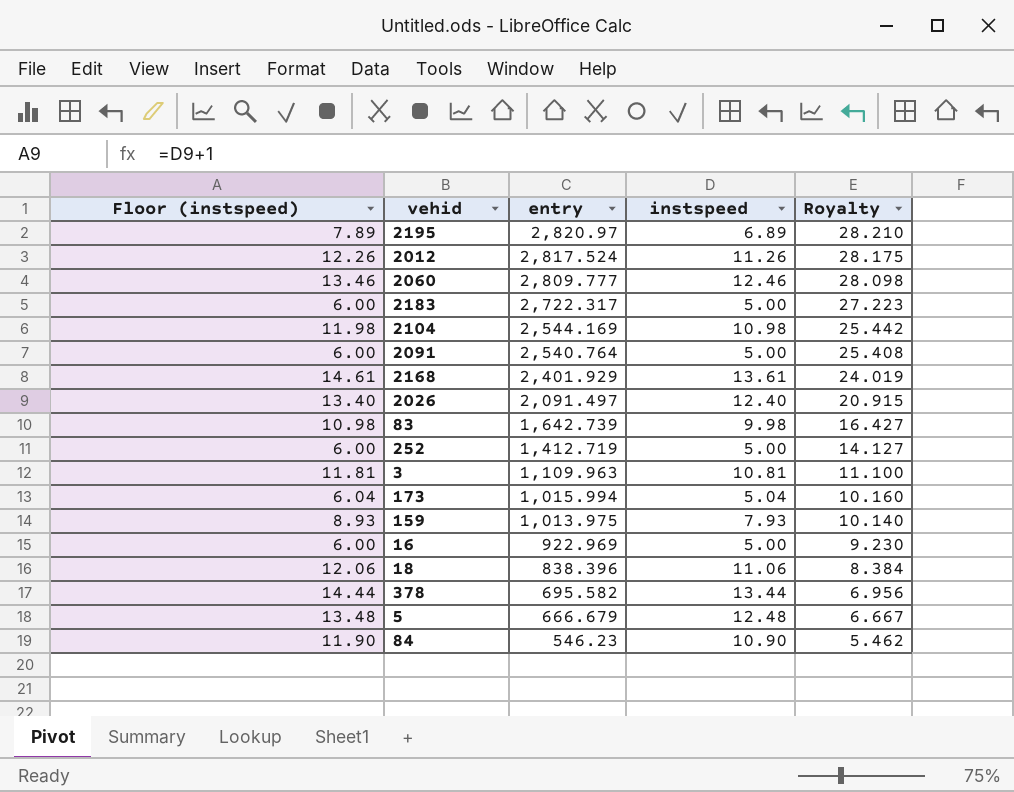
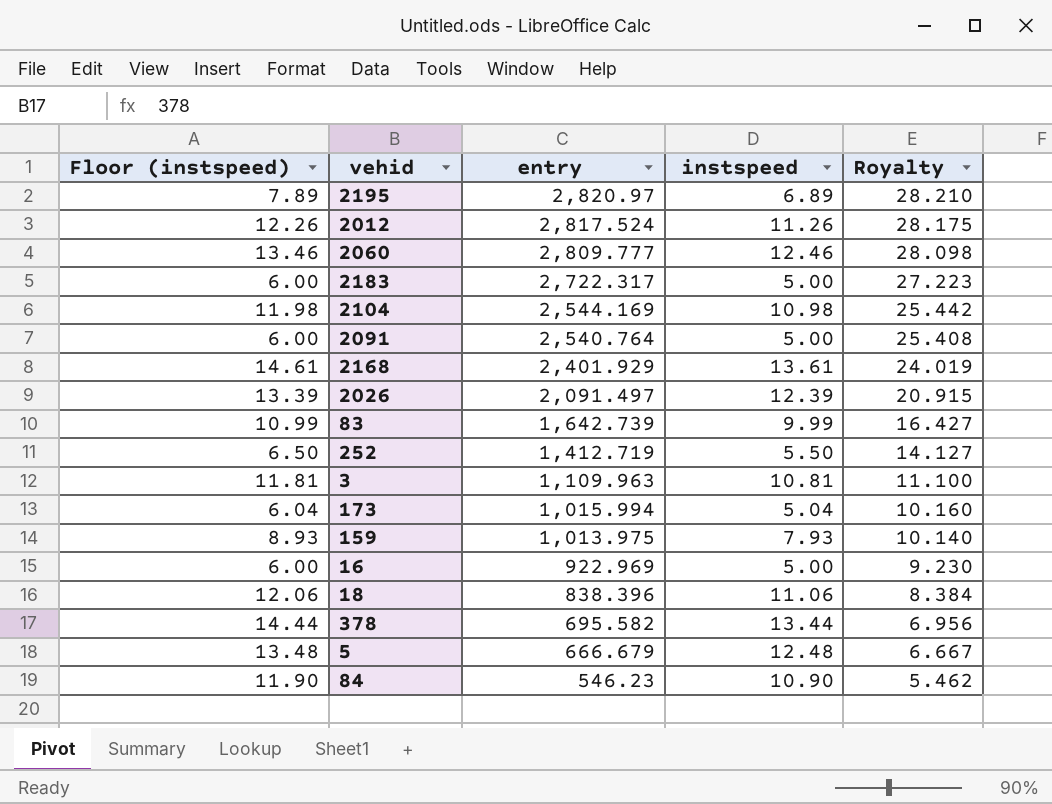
2026 | Floor (instspeed): 13.40 -> 13.39
2026 | instspeed: 12.40 -> 12.39
83 | Floor (instspeed): 10.98 -> 10.99
83 | instspeed: 9.98 -> 9.99
252 | Floor (instspeed): 6.00 -> 6.50
252 | instspeed: 5.00 -> 5.50

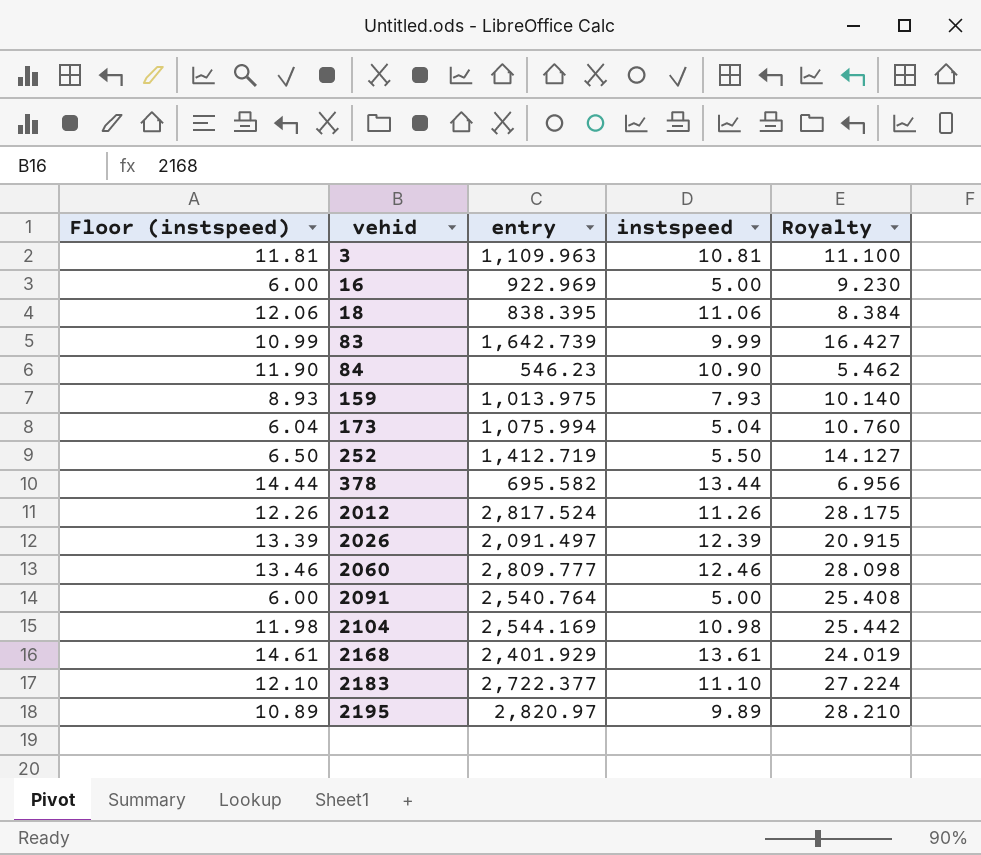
row order: entry descending -> vehid ascending
row 5: 13.48 | 666.679 | 12.48 | 6.667 -> none
18 | entry: 838.396 -> 838.395
173 | entry: 1,015.994 -> 1,075.994
173 | Royalty: 10.160 -> 10.760
2183 | Floor (instspeed): 6.00 -> 12.10
2183 | entry: 2,722.317 -> 2,722.377
2183 | instspeed: 5.00 -> 11.10
2183 | Royalty: 27.223 -> 27.224
2195 | Floor (instspeed): 7.89 -> 10.89
2195 | instspeed: 6.89 -> 9.89

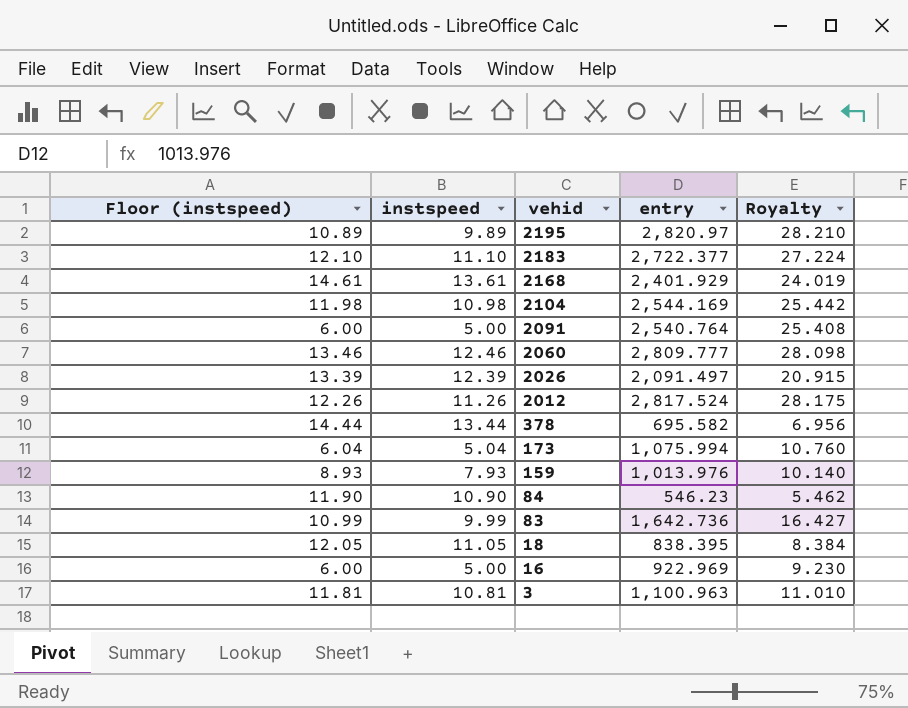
row order: vehid ascending -> vehid descending
column instspeed | position: 4 -> 2
row 252: 6.50 | 1,412.719 | 5.50 | 14.127 -> none
159 | entry: 1,013.975 -> 1,013.976
83 | entry: 1,642.739 -> 1,642.736
18 | Floor (instspeed): 12.06 -> 12.05
18 | instspeed: 11.06 -> 11.05
3 | entry: 1,109.963 -> 1,100.963
3 | Royalty: 11.100 -> 11.010

